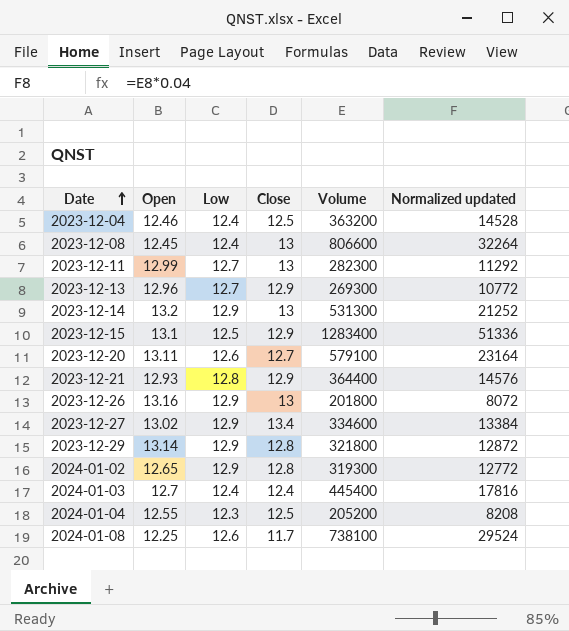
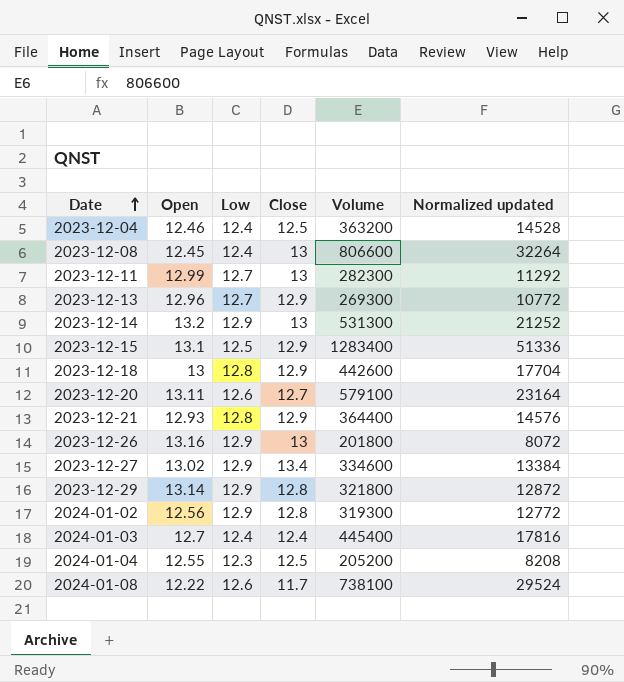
row 2023-12-18: none -> 13 | 12.8 | 12.9 | 442600 | 17704
2024-01-02 | Open: 12.65 -> 12.56
2024-01-08 | Open: 12.25 -> 12.22

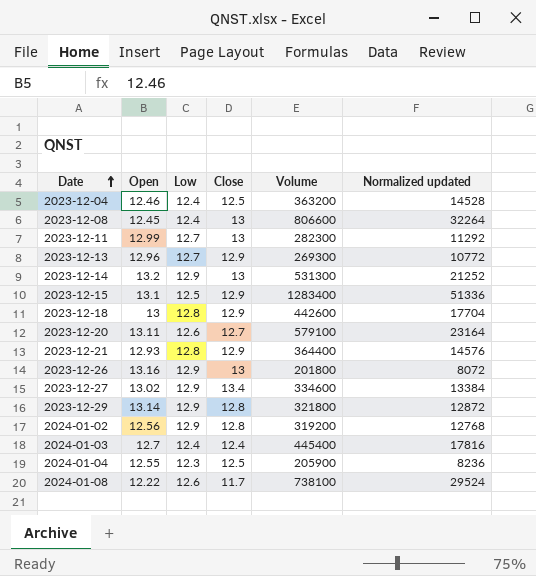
2024-01-02 | Volume: 319300 -> 319200
2024-01-02 | Normalized updated: 12772 -> 12768
2024-01-04 | Volume: 205200 -> 205900
2024-01-04 | Normalized updated: 8208 -> 8236

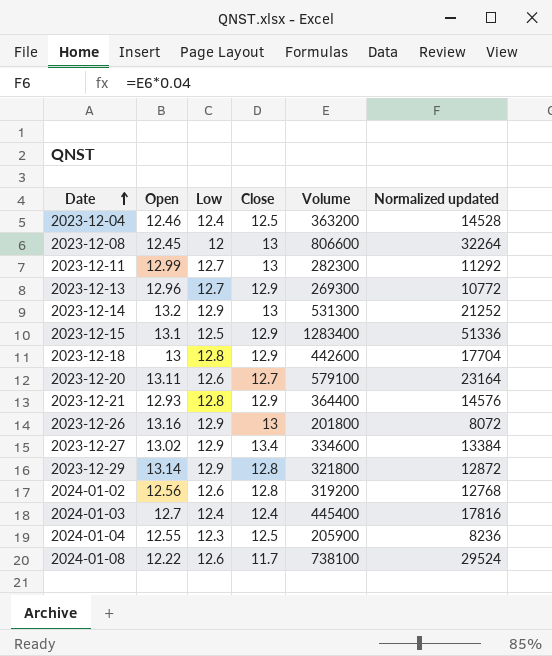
2023-12-08 | Low: 12.4 -> 12
2024-01-02 | Low: 12.9 -> 12.6

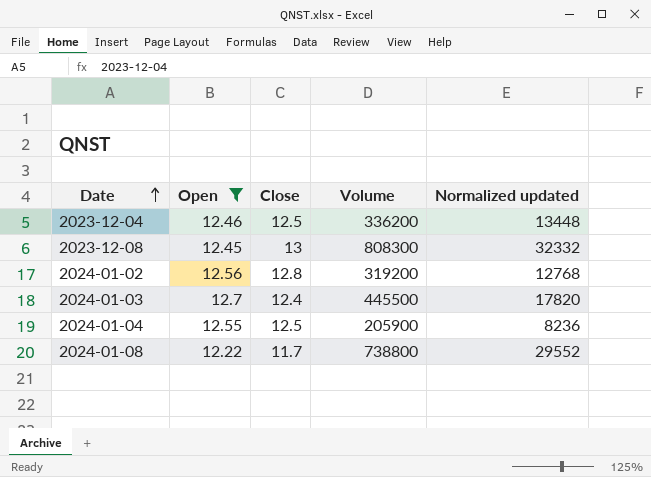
filter: none -> Open <= 12.7
column Low | position: 3 -> none
2023-12-04 | Volume: 363200 -> 336200
2023-12-04 | Normalized updated: 14528 -> 13448
2023-12-08 | Volume: 806600 -> 808300
2023-12-08 | Normalized updated: 32264 -> 32332
2024-01-03 | Volume: 445400 -> 445500
2024-01-03 | Normalized updated: 17816 -> 17820
2024-01-08 | Volume: 738100 -> 738800
2024-01-08 | Normalized updated: 29524 -> 29552

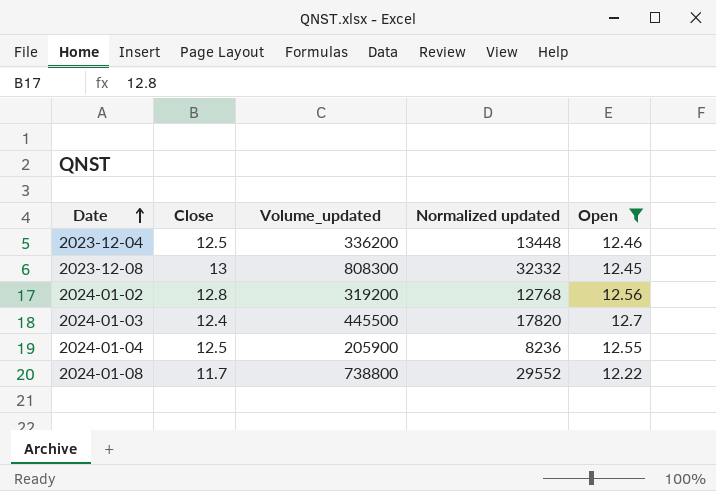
column name: Volume -> Volume_updated
column Open | position: 2 -> 5

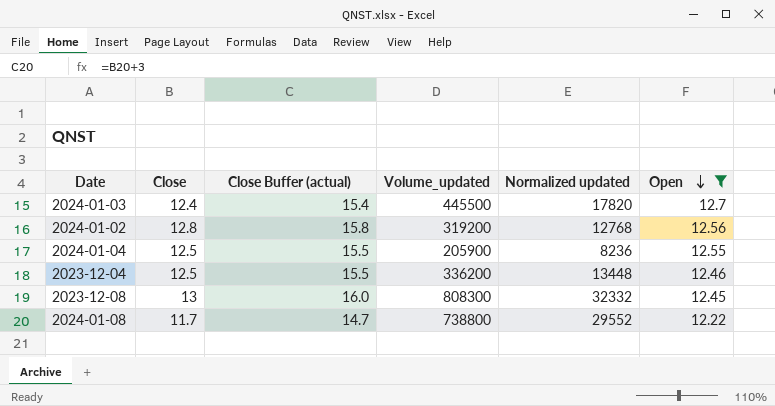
row order: Date ascending -> Open descending
column Close Buffer (actual) | formula: none -> [Close] + 3

